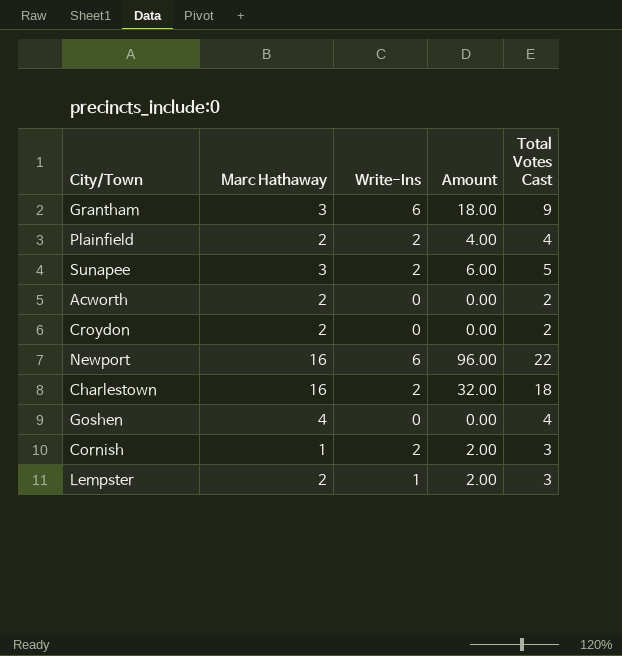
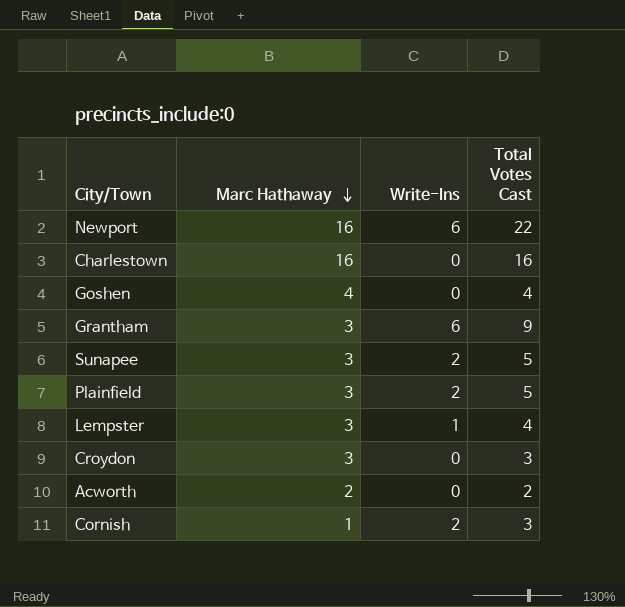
row order: none -> Marc Hathaway descending
column Amount | formula: [Marc Hathaway] * [Write-Ins] -> none
Charlestown | Write-Ins: 2 -> 0
Charlestown | Total Votes Cast: 18 -> 16
Plainfield | Marc Hathaway: 2 -> 3
Plainfield | Total Votes Cast: 4 -> 5
Lempster | Marc Hathaway: 2 -> 3
Lempster | Total Votes Cast: 3 -> 4
Croydon | Marc Hathaway: 2 -> 3
Croydon | Total Votes Cast: 2 -> 3

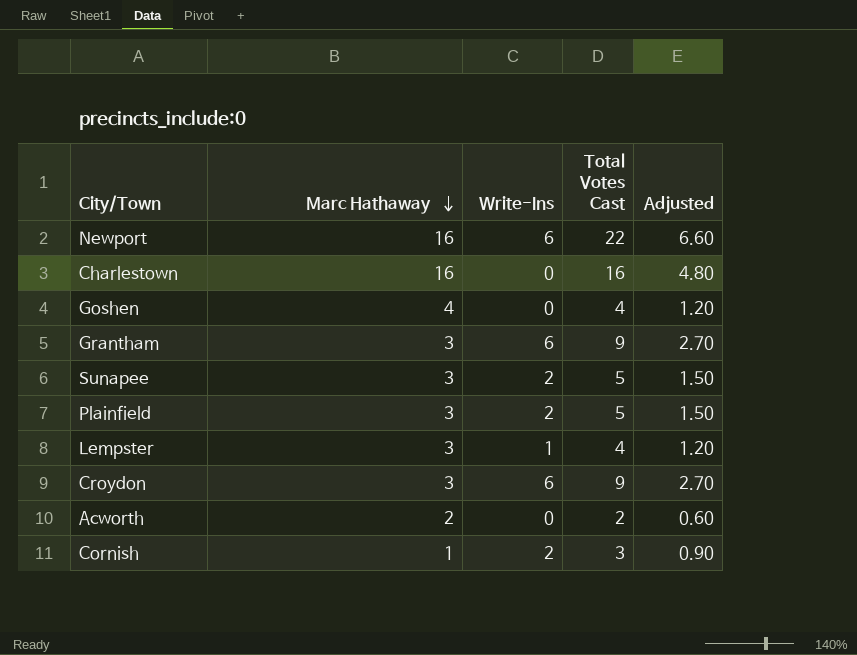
column Adjusted | formula: none -> [Total Votes Cast] * 0.3
Croydon | Write-Ins: 0 -> 6
Croydon | Total Votes Cast: 3 -> 9

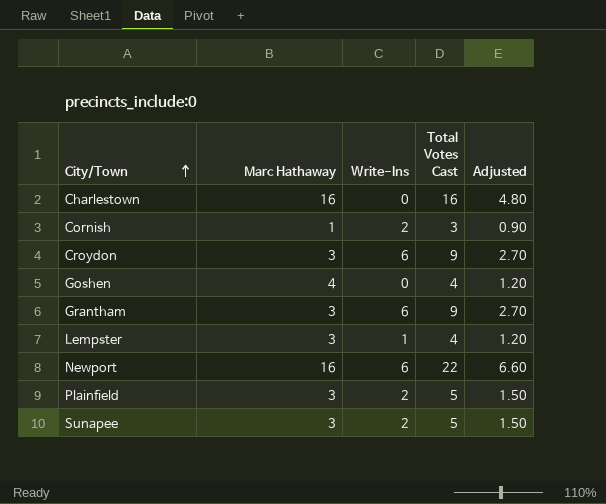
row order: Marc Hathaway descending -> City/Town ascending
row Acworth: 2 | 0 | 2 | 0.60 -> none

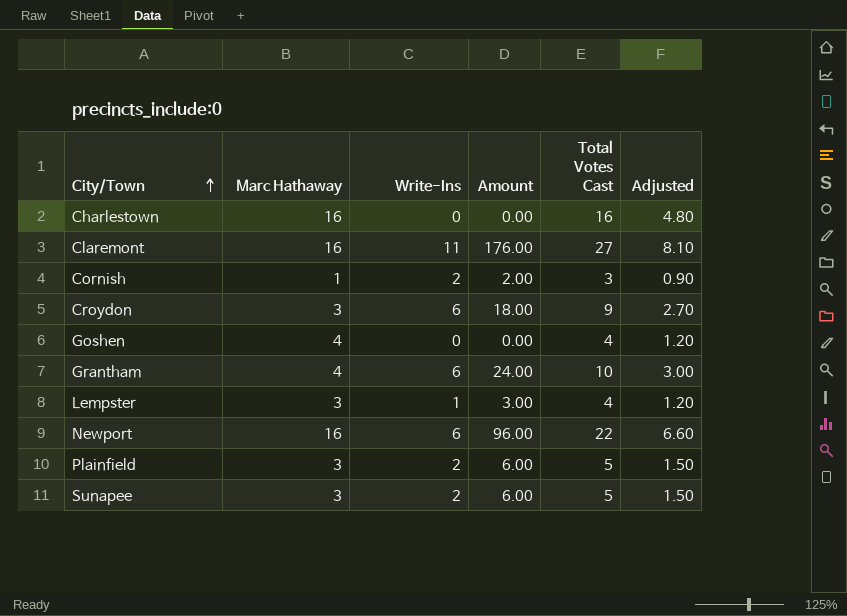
column Amount | formula: none -> [Marc Hathaway] * [Write-Ins]
row Claremont: none -> 16 | 11 | 176.00 | 27 | 8.10
Grantham | Marc Hathaway: 3 -> 4
Grantham | Total Votes Cast: 9 -> 10
Grantham | Adjusted: 2.70 -> 3.00

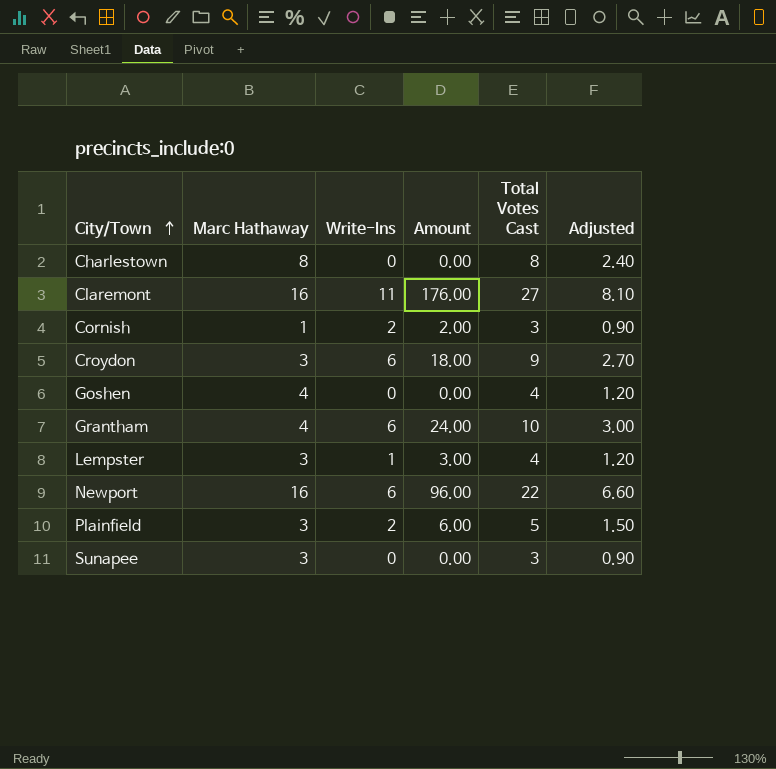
Charlestown | Marc Hathaway: 16 -> 8
Charlestown | Total Votes Cast: 16 -> 8
Charlestown | Adjusted: 4.80 -> 2.40
Sunapee | Write-Ins: 2 -> 0
Sunapee | Amount: 6.00 -> 0.00
Sunapee | Total Votes Cast: 5 -> 3
Sunapee | Adjusted: 1.50 -> 0.90

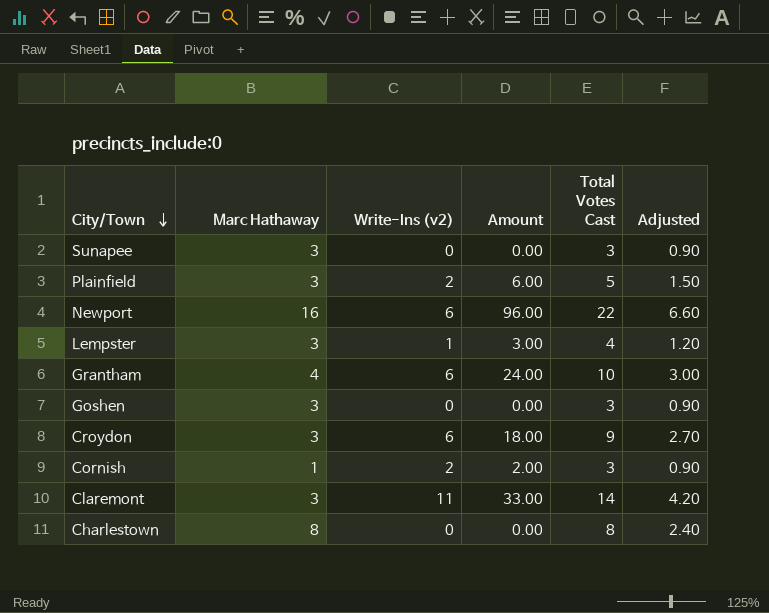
row order: City/Town ascending -> City/Town descending
column name: Write-Ins -> Write-Ins (v2)
Goshen | Marc Hathaway: 4 -> 3
Goshen | Total Votes Cast: 4 -> 3
Goshen | Adjusted: 1.20 -> 0.90
Claremont | Marc Hathaway: 16 -> 3
Claremont | Amount: 176.00 -> 33.00
Claremont | Total Votes Cast: 27 -> 14
Claremont | Adjusted: 8.10 -> 4.20

